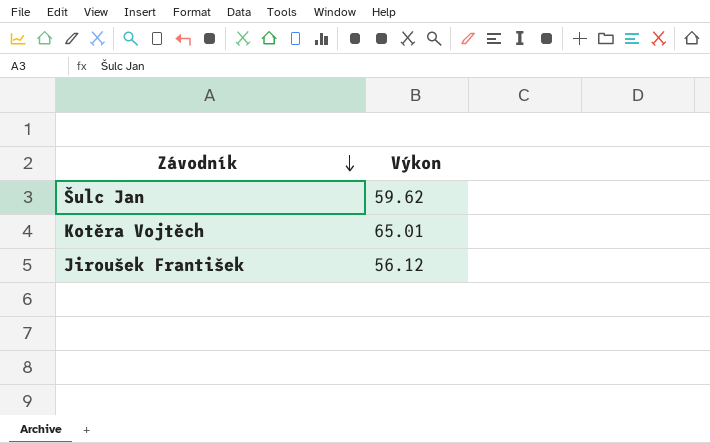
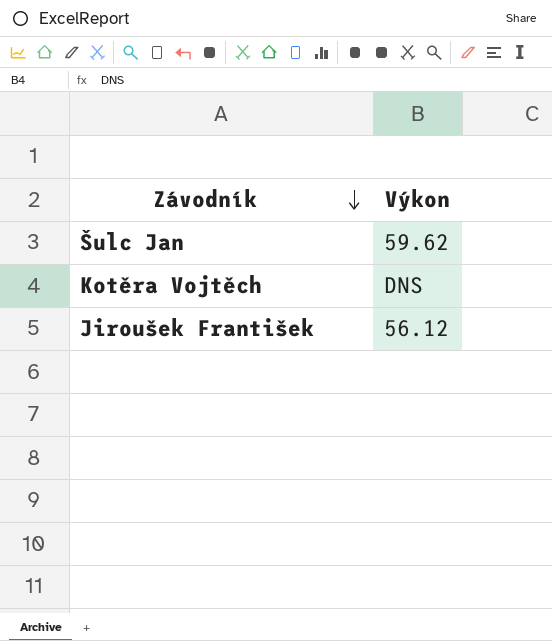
Kotěra Vojtěch | Výkon: 65.01 -> DNS

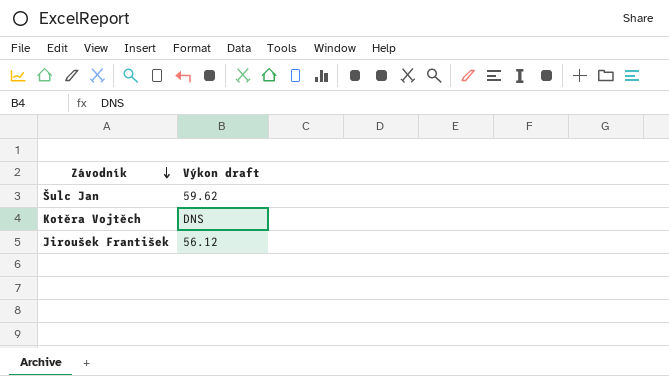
column name: Výkon -> Výkon draft

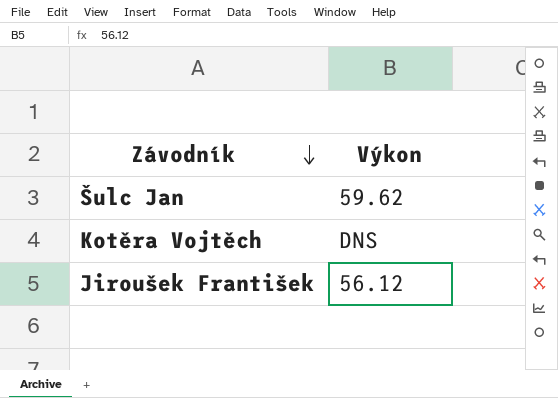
column name: Výkon draft -> Výkon

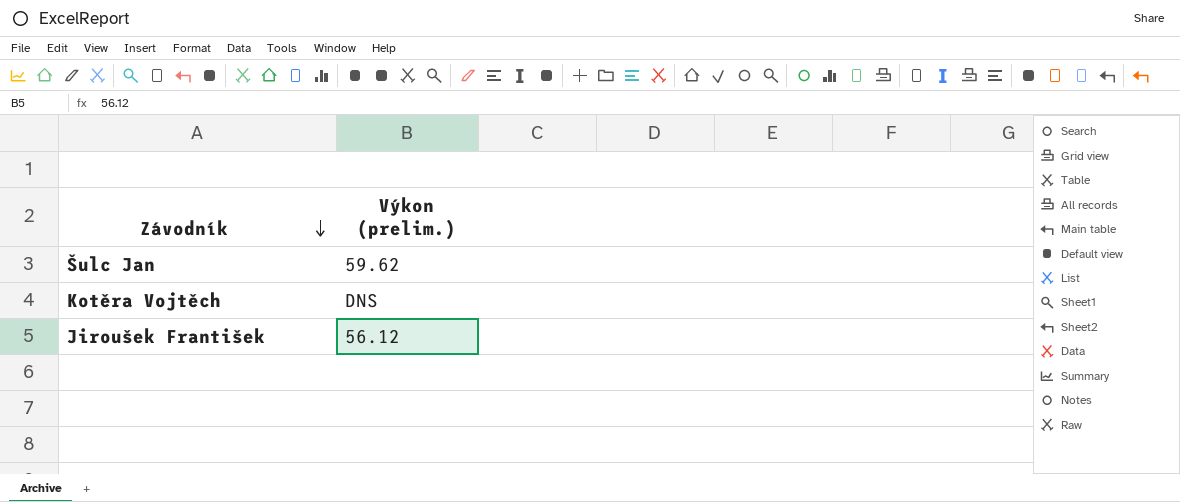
column name: Výkon -> Výkon (prelim.)

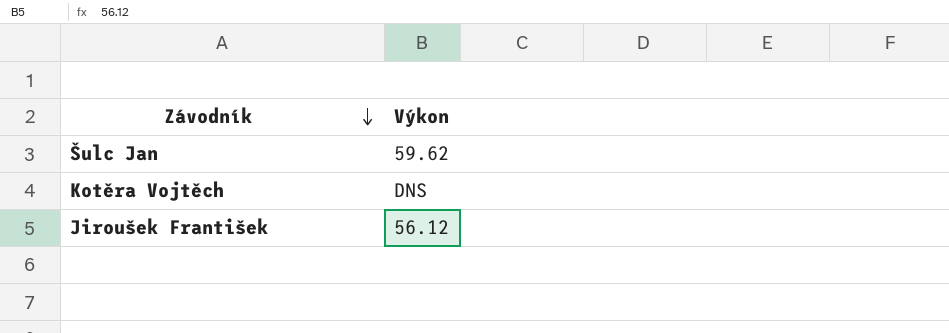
column name: Výkon (prelim.) -> Výkon

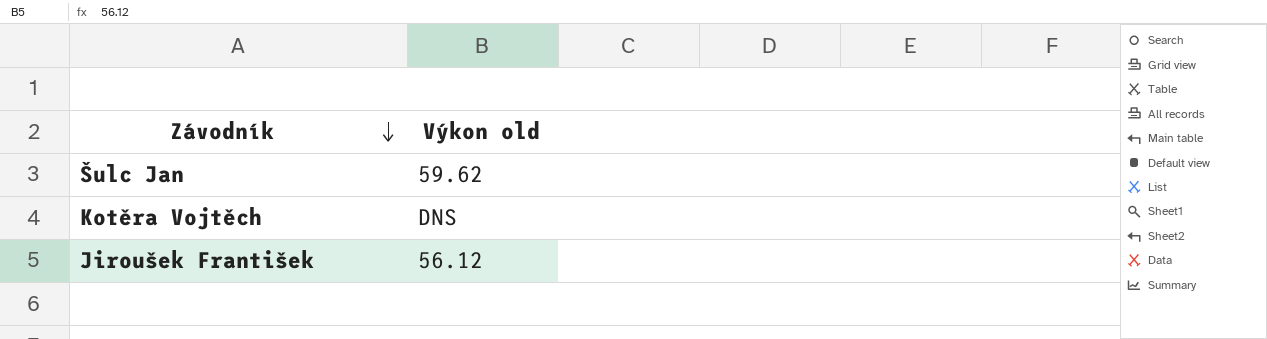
column name: Výkon -> Výkon old

